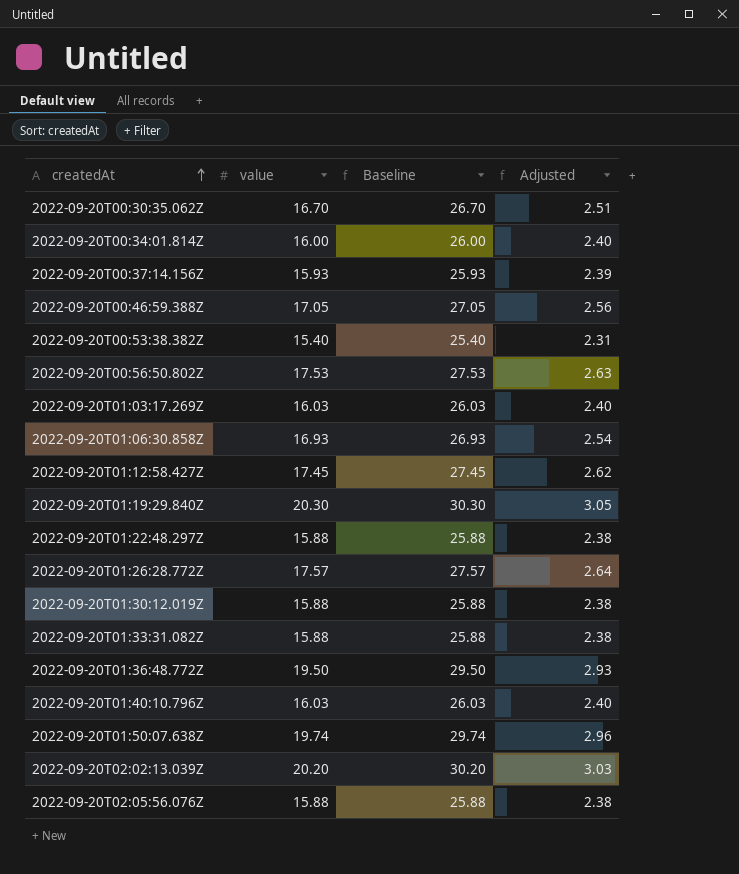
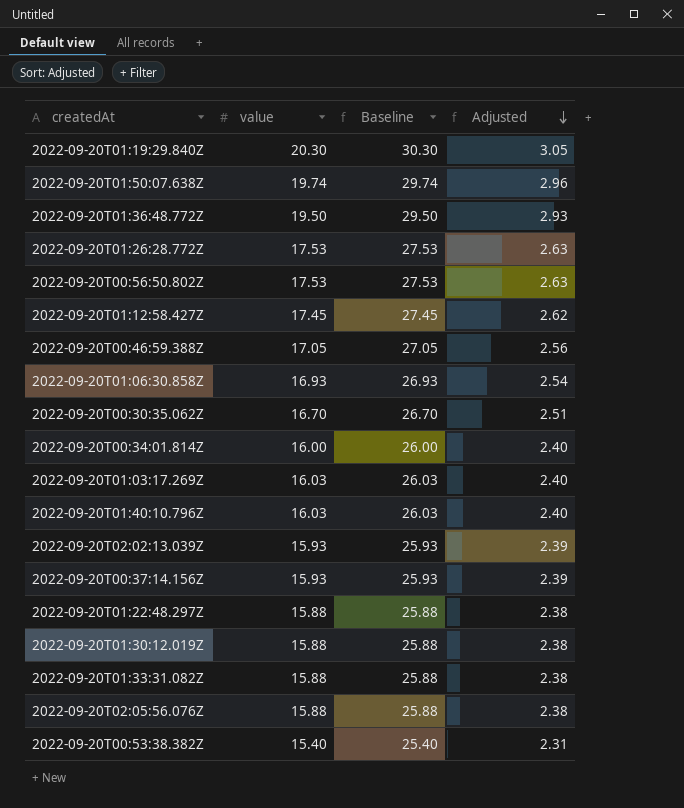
row order: createdAt ascending -> Adjusted descending
2022-09-20T01:26:28.772Z | value: 17.57 -> 17.53
2022-09-20T01:26:28.772Z | Baseline: 27.57 -> 27.53
2022-09-20T01:26:28.772Z | Adjusted: 2.64 -> 2.63
2022-09-20T02:02:13.039Z | value: 20.20 -> 15.93
2022-09-20T02:02:13.039Z | Baseline: 30.20 -> 25.93
2022-09-20T02:02:13.039Z | Adjusted: 3.03 -> 2.39

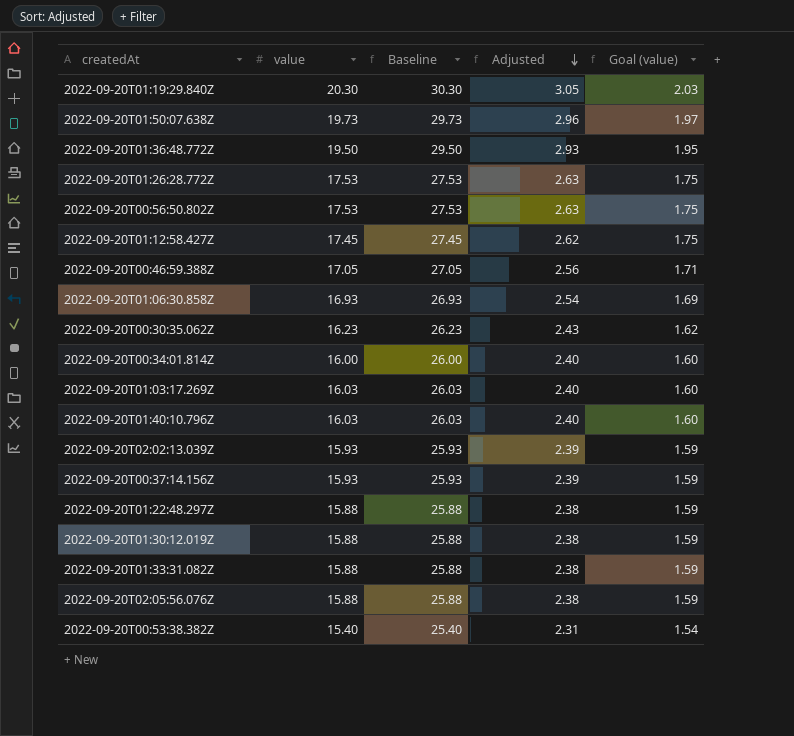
column Goal (value) | formula: none -> [value] * 0.1
2022-09-20T01:50:07.638Z | value: 19.74 -> 19.73
2022-09-20T01:50:07.638Z | Baseline: 29.74 -> 29.73
2022-09-20T00:30:35.062Z | value: 16.70 -> 16.23
2022-09-20T00:30:35.062Z | Baseline: 26.70 -> 26.23
2022-09-20T00:30:35.062Z | Adjusted: 2.51 -> 2.43

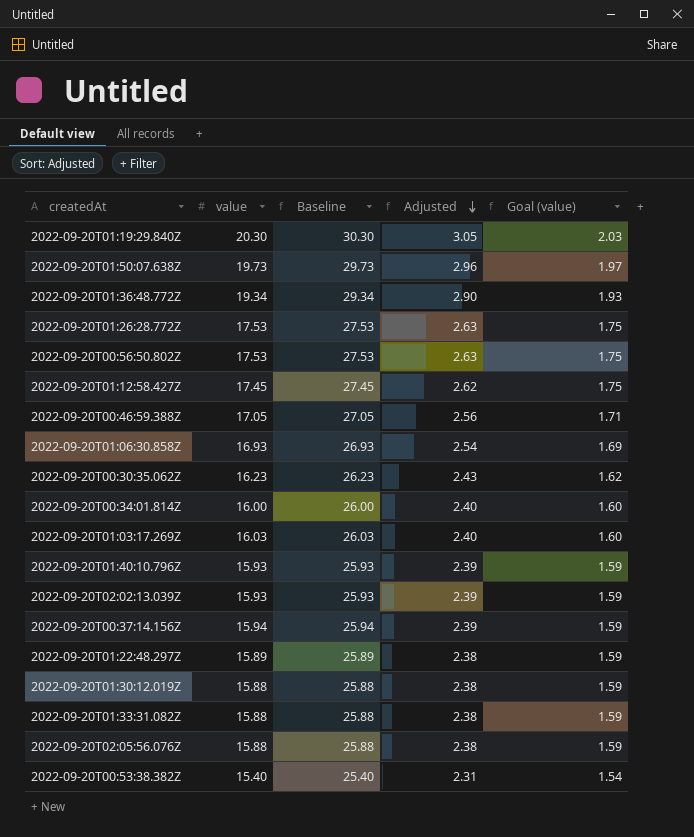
2022-09-20T01:36:48.772Z | value: 19.50 -> 19.34
2022-09-20T01:36:48.772Z | Baseline: 29.50 -> 29.34
2022-09-20T01:36:48.772Z | Adjusted: 2.93 -> 2.90
2022-09-20T01:36:48.772Z | Goal (value): 1.95 -> 1.93
2022-09-20T01:40:10.796Z | value: 16.03 -> 15.93
2022-09-20T01:40:10.796Z | Baseline: 26.03 -> 25.93
2022-09-20T01:40:10.796Z | Adjusted: 2.40 -> 2.39
2022-09-20T01:40:10.796Z | Goal (value): 1.60 -> 1.59
2022-09-20T00:37:14.156Z | value: 15.93 -> 15.94
2022-09-20T00:37:14.156Z | Baseline: 25.93 -> 25.94
2022-09-20T01:22:48.297Z | value: 15.88 -> 15.89
2022-09-20T01:22:48.297Z | Baseline: 25.88 -> 25.89

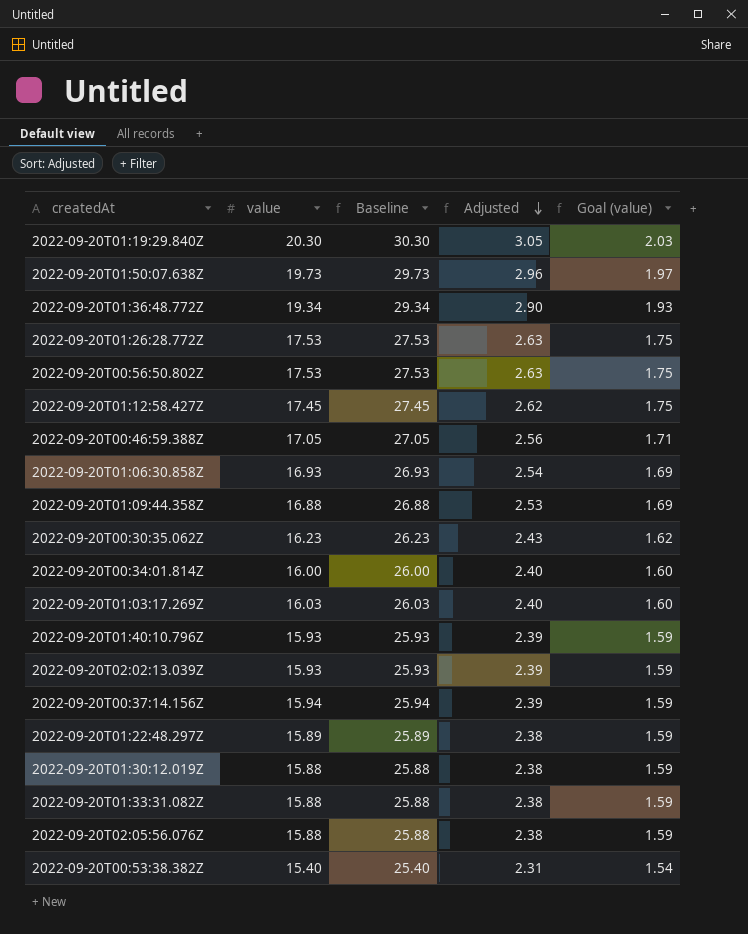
row 2022-09-20T01:09:44.358Z: none -> 16.88 | 26.88 | 2.53 | 1.69

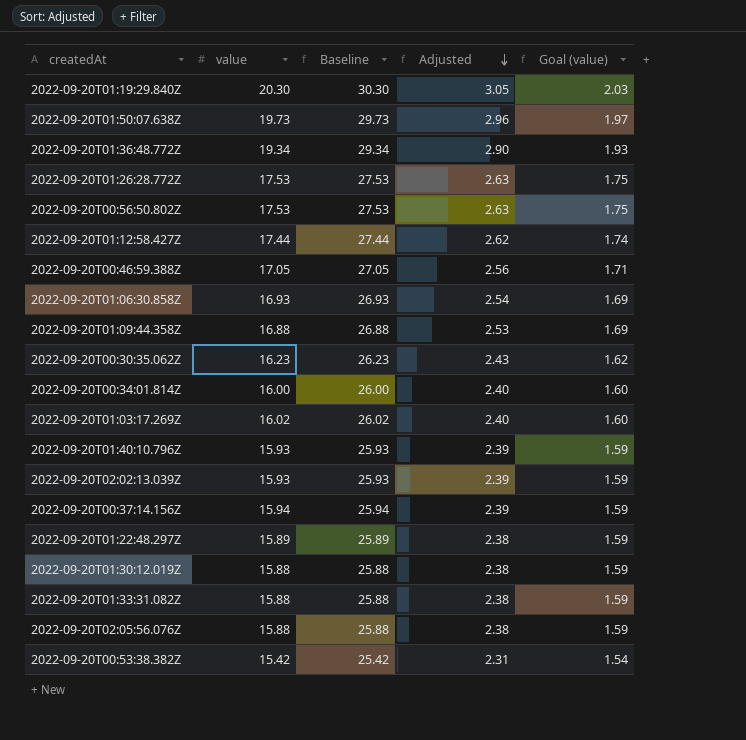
2022-09-20T01:12:58.427Z | value: 17.45 -> 17.44
2022-09-20T01:12:58.427Z | Baseline: 27.45 -> 27.44
2022-09-20T01:12:58.427Z | Goal (value): 1.75 -> 1.74
2022-09-20T01:03:17.269Z | value: 16.03 -> 16.02
2022-09-20T01:03:17.269Z | Baseline: 26.03 -> 26.02
2022-09-20T00:53:38.382Z | value: 15.40 -> 15.42
2022-09-20T00:53:38.382Z | Baseline: 25.40 -> 25.42

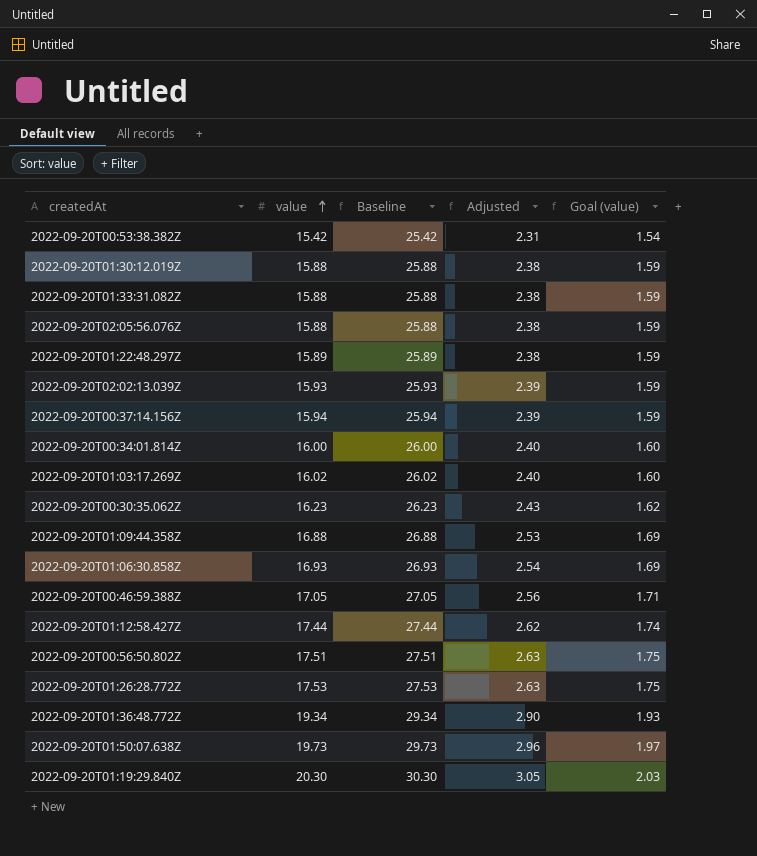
row order: Adjusted descending -> value ascending
row 2022-09-20T01:40:10.796Z: 15.93 | 25.93 | 2.39 | 1.59 -> none
2022-09-20T00:56:50.802Z | value: 17.53 -> 17.51
2022-09-20T00:56:50.802Z | Baseline: 27.53 -> 27.51

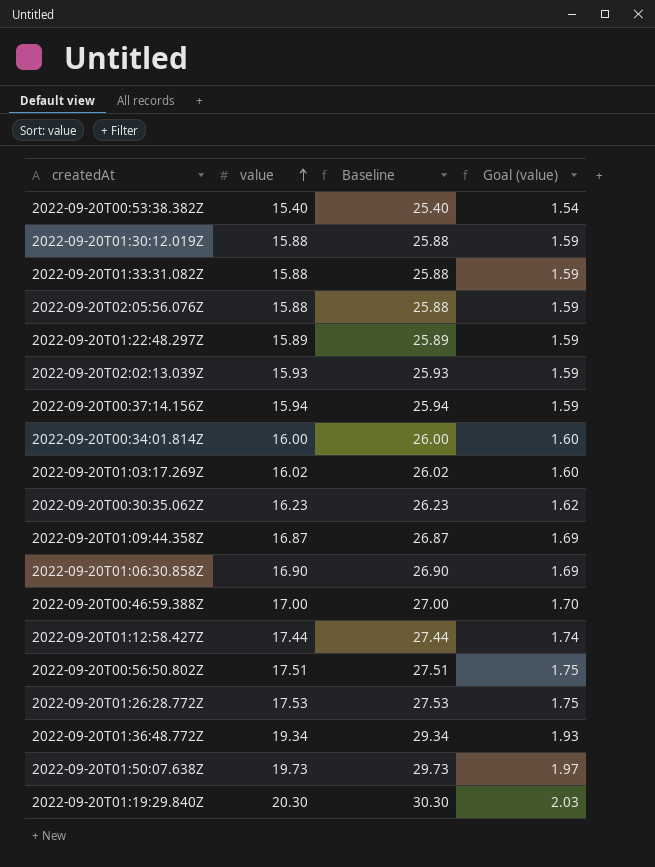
column Adjusted | formula: [value] * 0.15 -> none
2022-09-20T00:53:38.382Z | value: 15.42 -> 15.40
2022-09-20T00:53:38.382Z | Baseline: 25.42 -> 25.40
2022-09-20T01:09:44.358Z | value: 16.88 -> 16.87
2022-09-20T01:09:44.358Z | Baseline: 26.88 -> 26.87
2022-09-20T01:06:30.858Z | value: 16.93 -> 16.90
2022-09-20T01:06:30.858Z | Baseline: 26.93 -> 26.90
2022-09-20T00:46:59.388Z | value: 17.05 -> 17.00
2022-09-20T00:46:59.388Z | Baseline: 27.05 -> 27.00
2022-09-20T00:46:59.388Z | Goal (value): 1.71 -> 1.70

